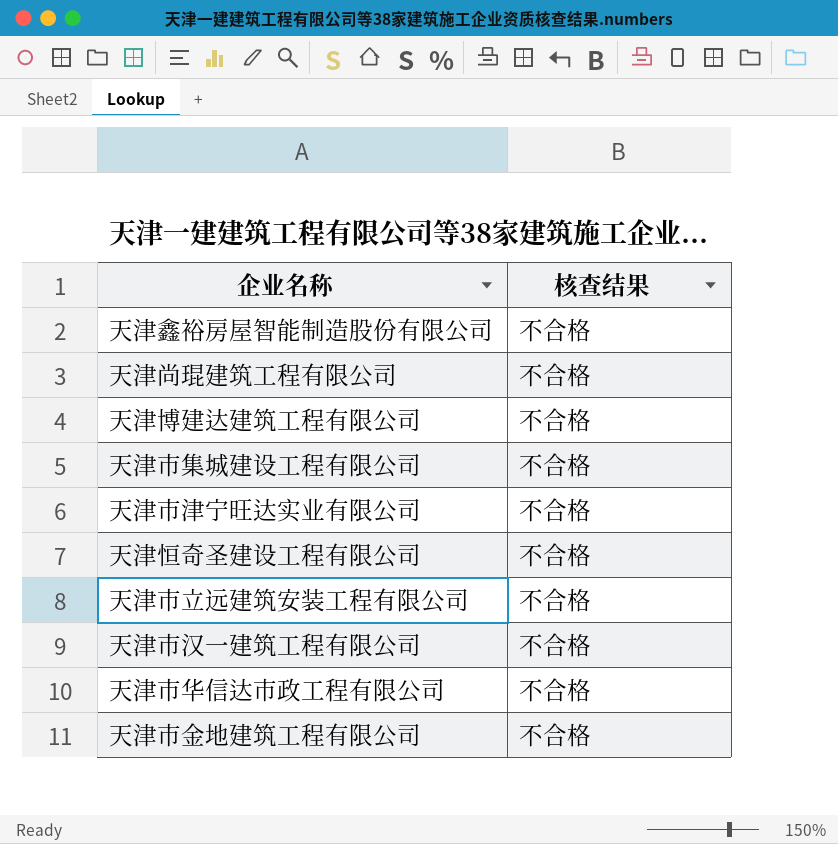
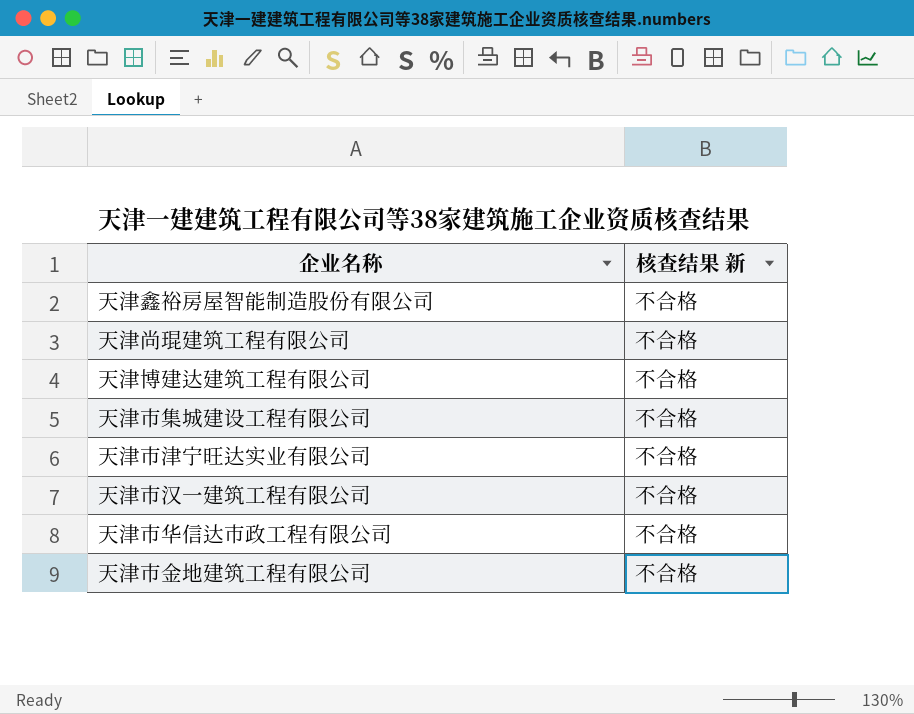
column name: 核查结果 -> 核查结果 新
row 天津恒奇圣建设工程有限公司: 不合格 -> none
row 天津市立远建筑安装工程有限公司: 不合格 -> none

